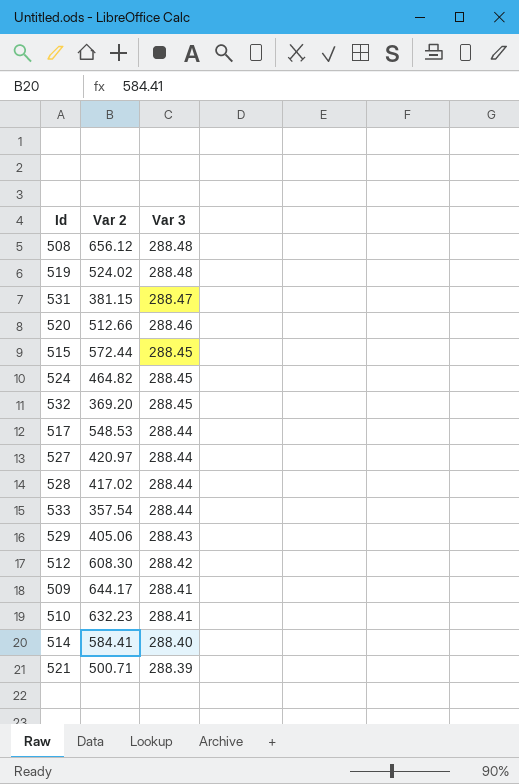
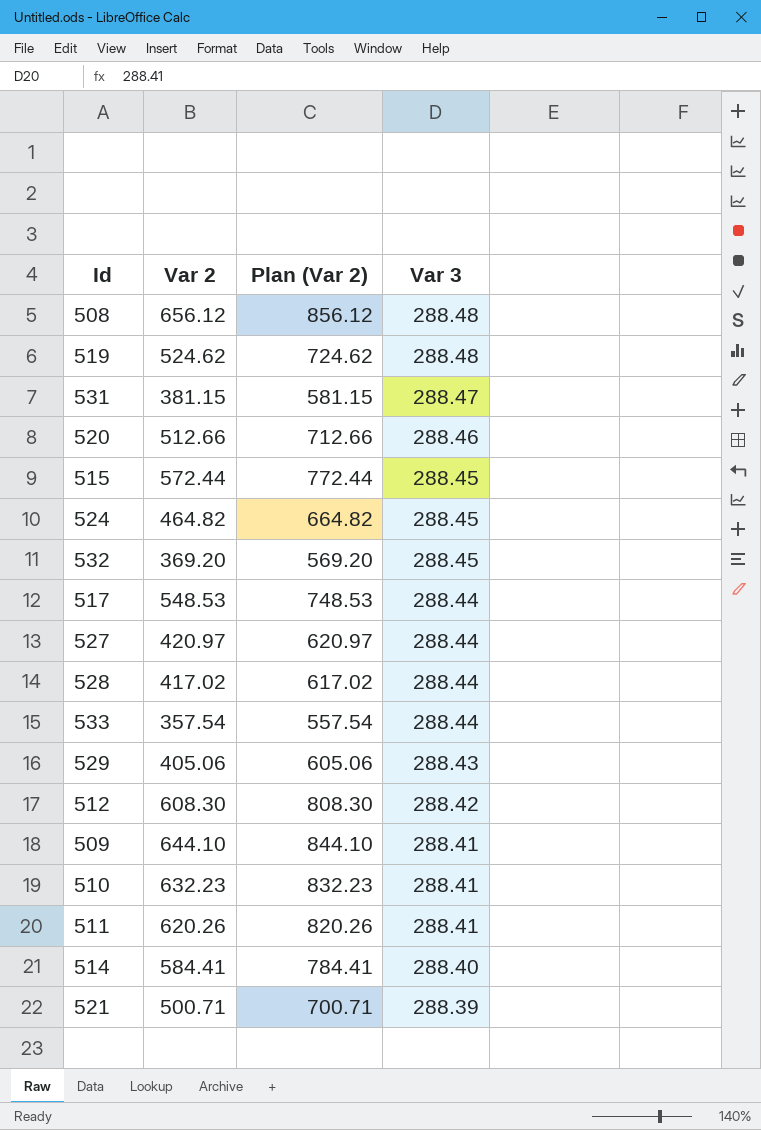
column Plan (Var 2) | formula: none -> [Var 2] + 200
519 | Var 2: 524.02 -> 524.62
509 | Var 2: 644.17 -> 644.10
row 511: none -> 620.26 | 820.26 | 288.41

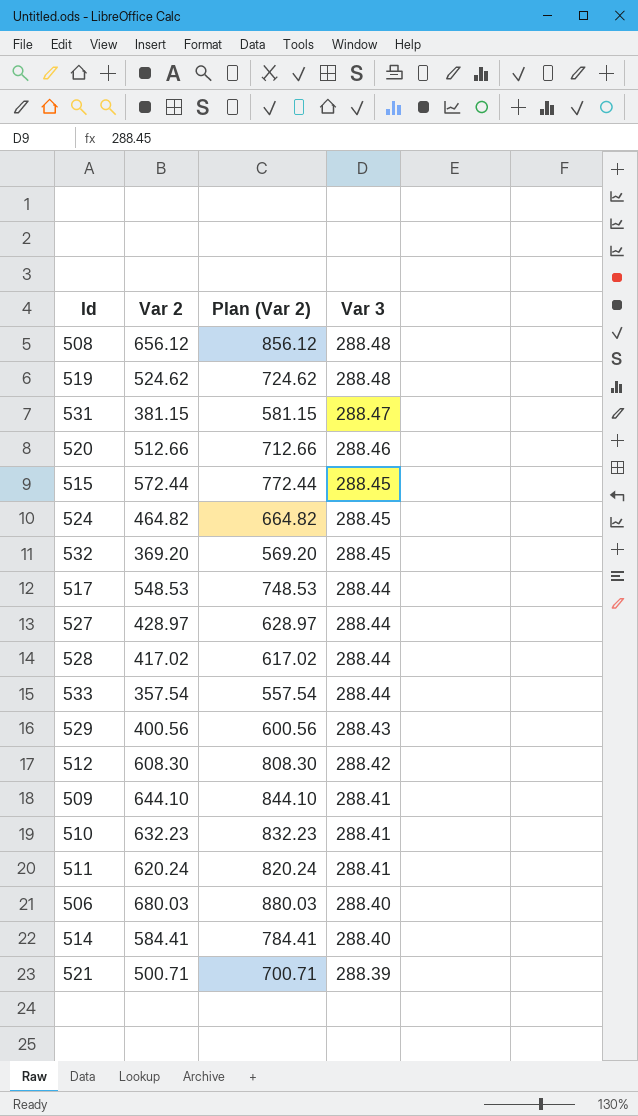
527 | Var 2: 420.97 -> 428.97
527 | Plan (Var 2): 620.97 -> 628.97
529 | Var 2: 405.06 -> 400.56
529 | Plan (Var 2): 605.06 -> 600.56
511 | Var 2: 620.26 -> 620.24
511 | Plan (Var 2): 820.26 -> 820.24
row 506: none -> 680.03 | 880.03 | 288.40

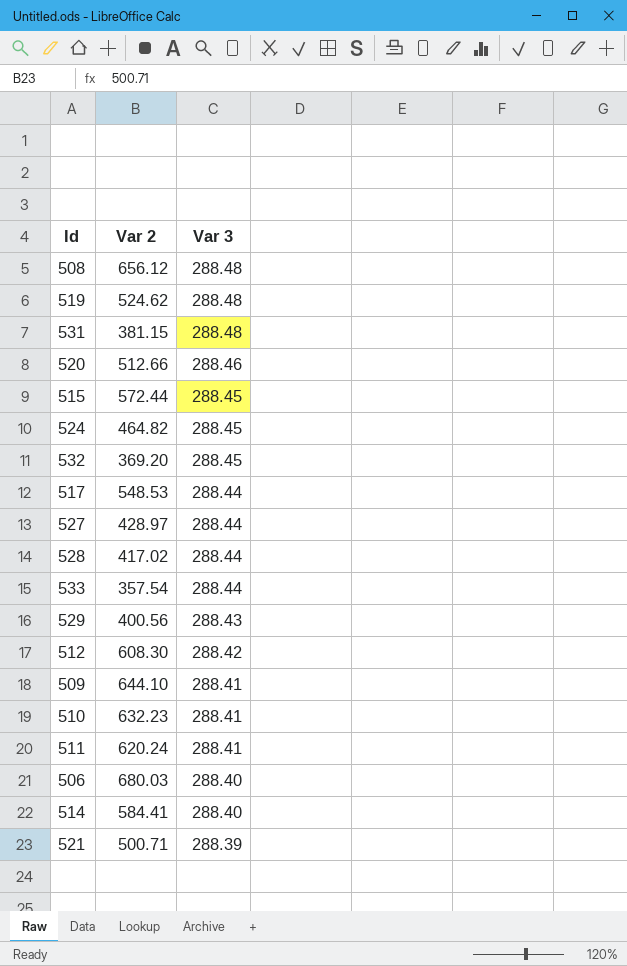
column Plan (Var 2) | formula: [Var 2] + 200 -> none
531 | Var 3: 288.47 -> 288.48

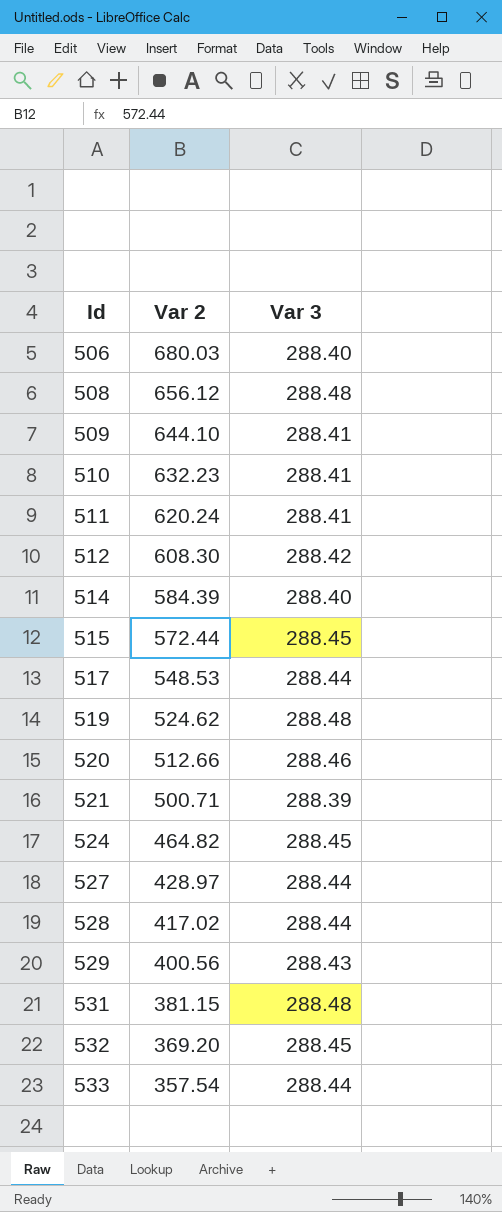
row order: Var 3 descending -> Id ascending
514 | Var 2: 584.41 -> 584.39

